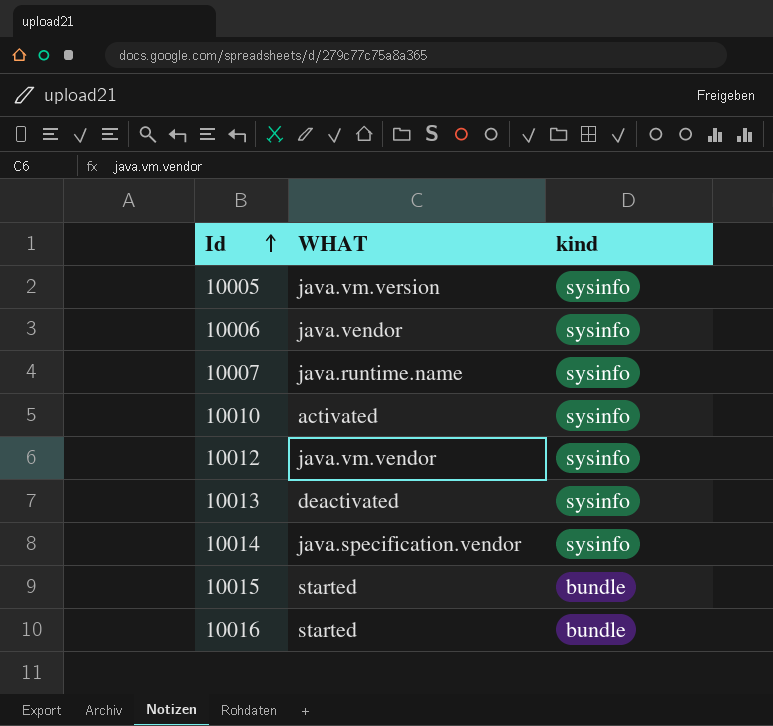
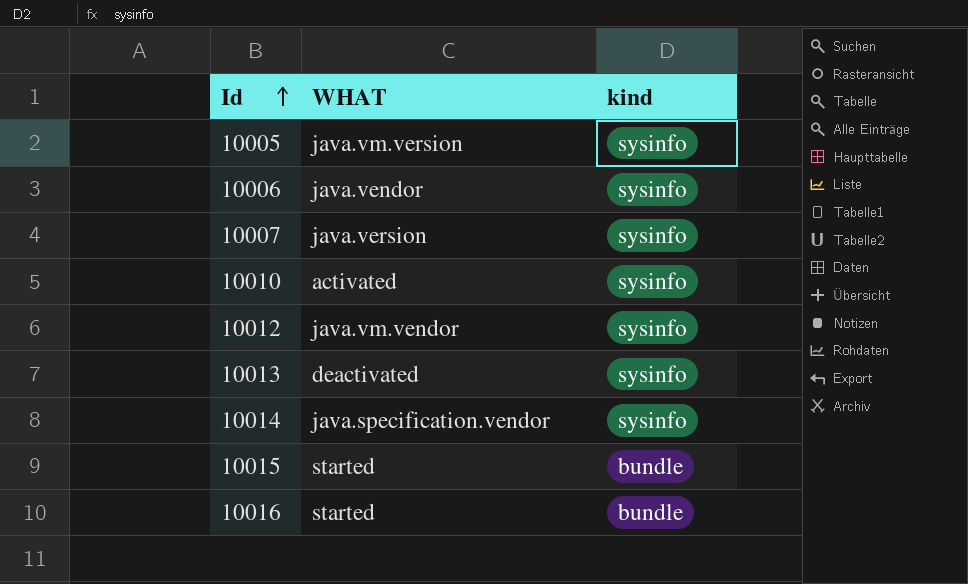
10007 | WHAT: java.runtime.name -> java.version

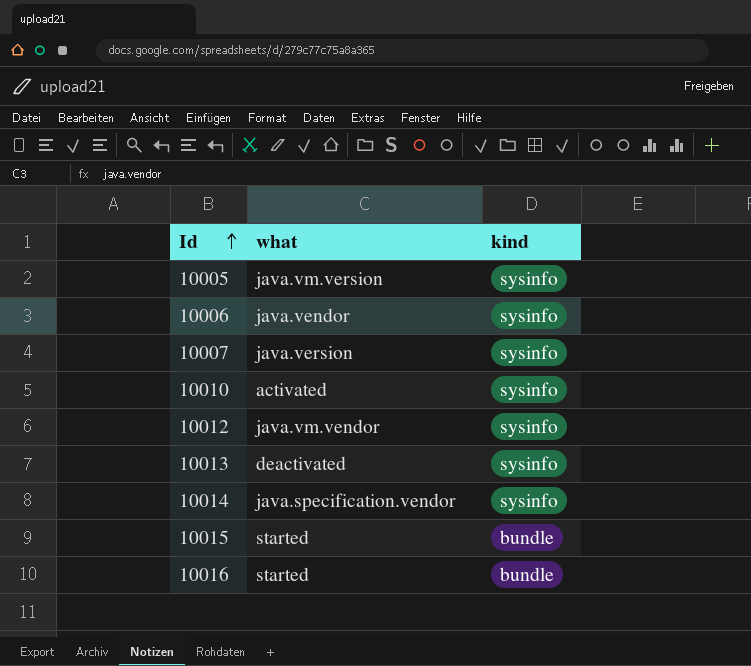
column name: WHAT -> what

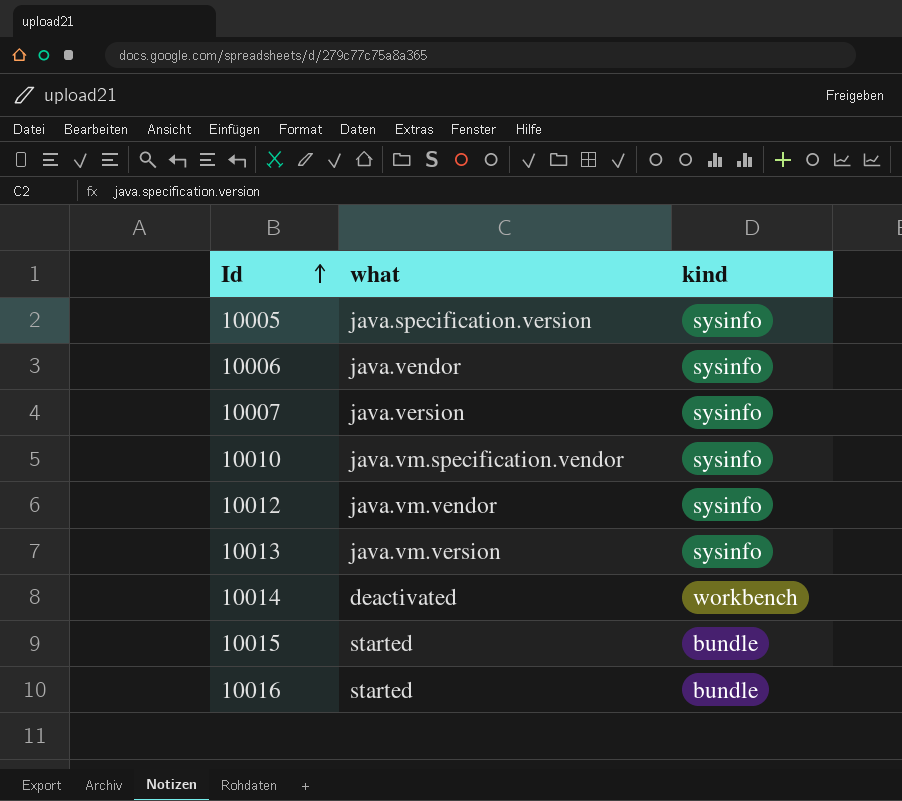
10005 | what: java.vm.version -> java.specification.version
10010 | what: activated -> java.vm.specification.vendor
10013 | what: deactivated -> java.vm.version
10014 | what: java.specification.vendor -> deactivated
10014 | kind: sysinfo -> workbench

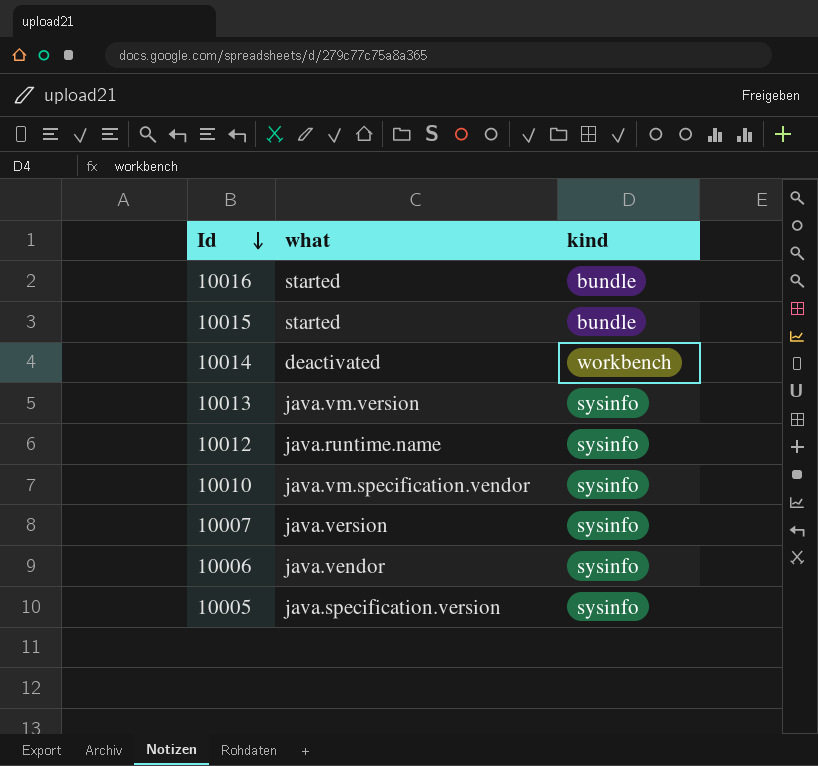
row order: Id ascending -> Id descending
10012 | what: java.vm.vendor -> java.runtime.name

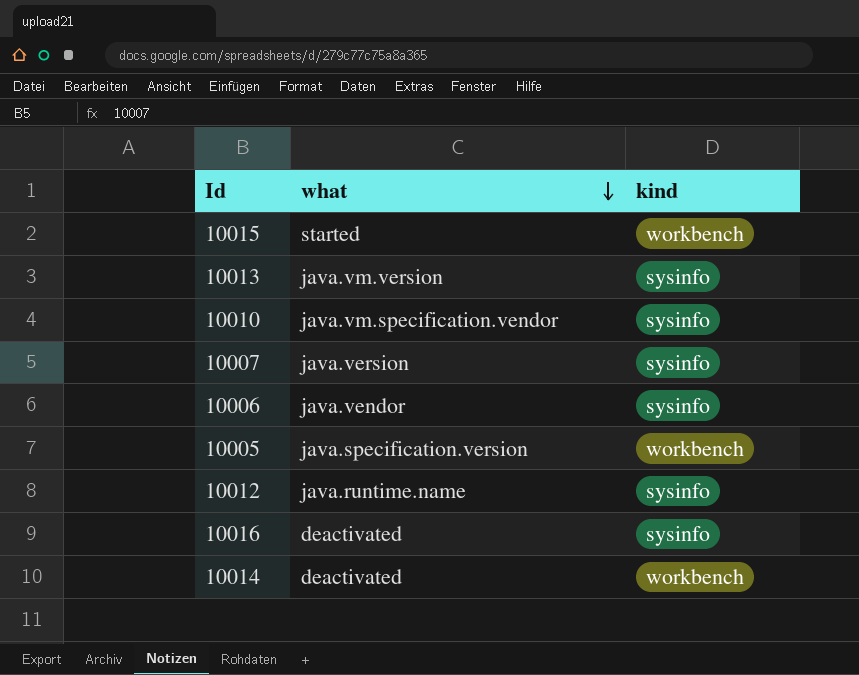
row order: Id descending -> what descending
10015 | kind: bundle -> workbench
10005 | kind: sysinfo -> workbench
10016 | what: started -> deactivated
10016 | kind: bundle -> sysinfo

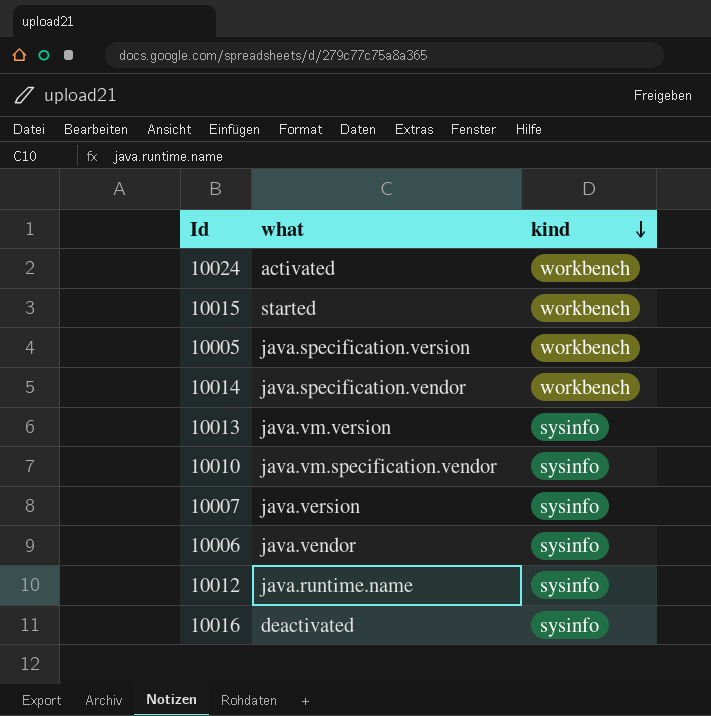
row order: what descending -> kind descending
row 10024: none -> activated | workbench
10014 | what: deactivated -> java.specification.vendor

